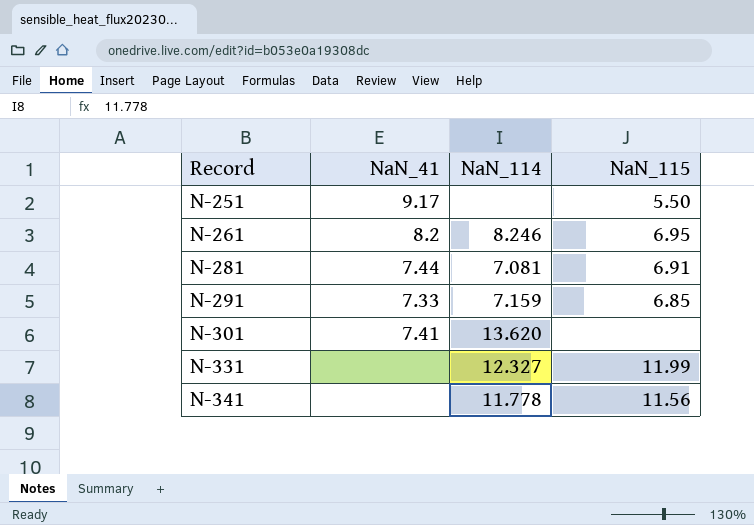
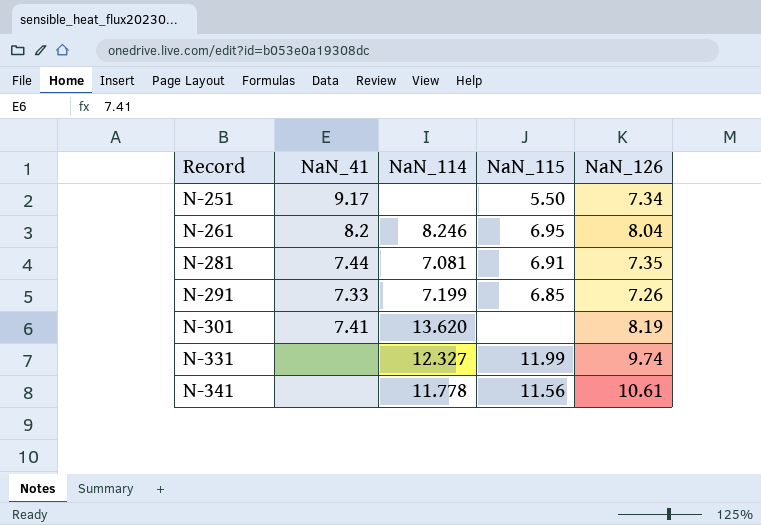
column NaN_126 | position: none -> 5
N-291 | NaN_114: 7.159 -> 7.199

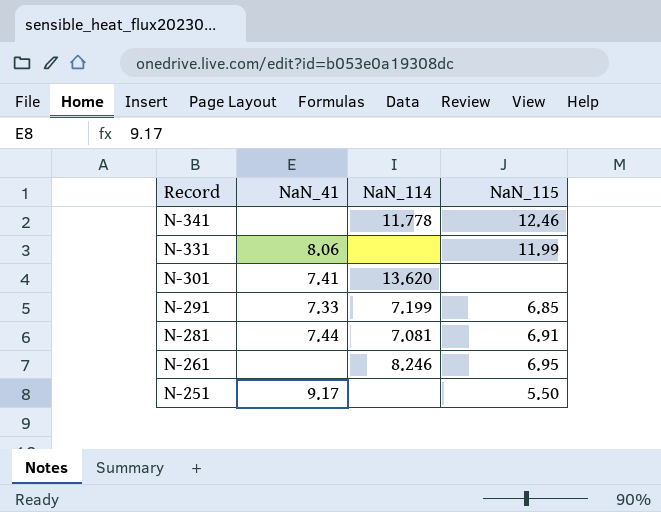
row order: Record ascending -> Record descending
column NaN_126 | position: 5 -> none
N-341 | NaN_115: 11.56 -> 12.46
N-331 | NaN_41: none -> 8.06
N-331 | NaN_114: 12.327 -> none
N-261 | NaN_41: 8.2 -> none

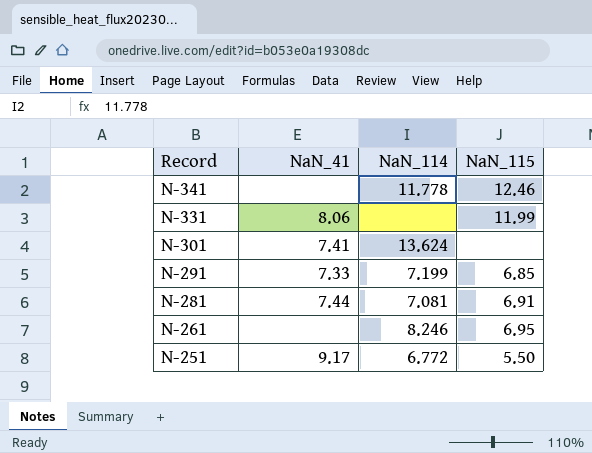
N-301 | NaN_114: 13.620 -> 13.624
N-251 | NaN_114: none -> 6.772

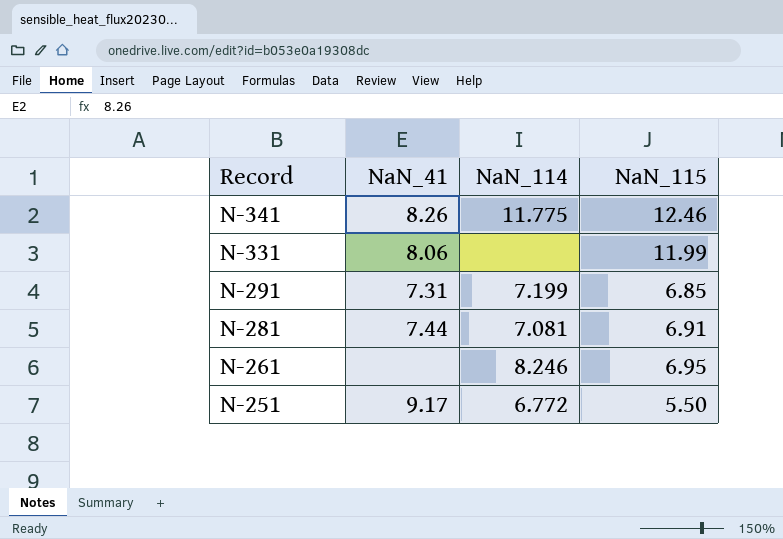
row N-301: 7.41 | 13.624 | none -> none
N-341 | NaN_41: none -> 8.26
N-341 | NaN_114: 11.778 -> 11.775
N-291 | NaN_41: 7.33 -> 7.31

